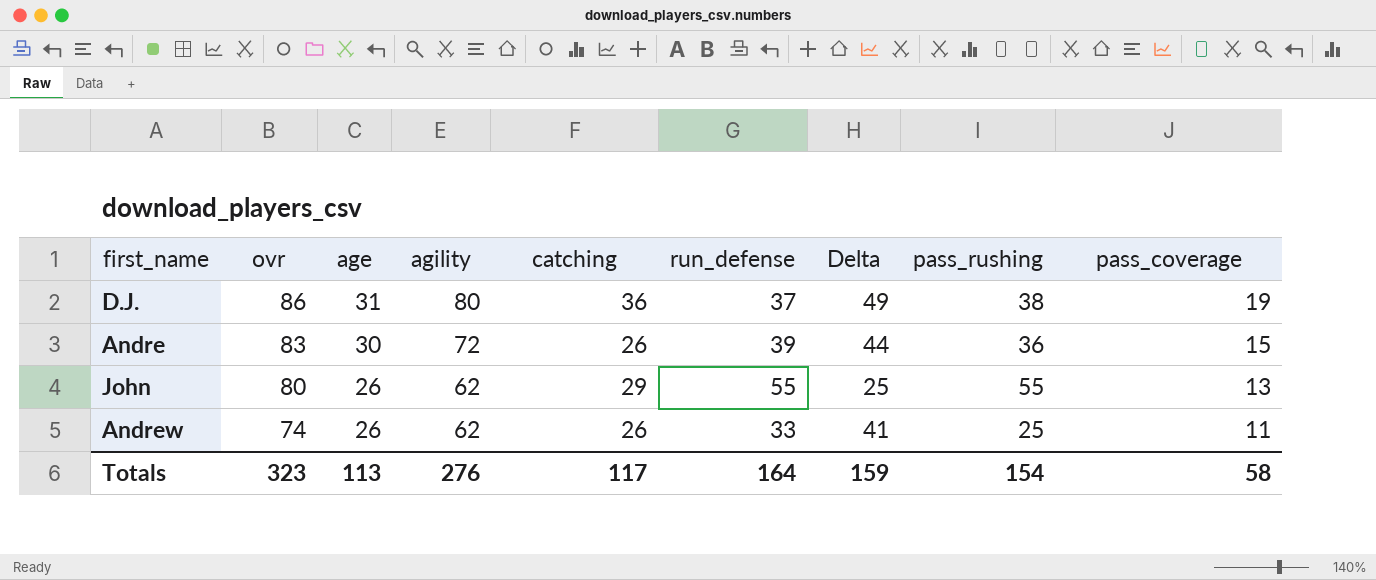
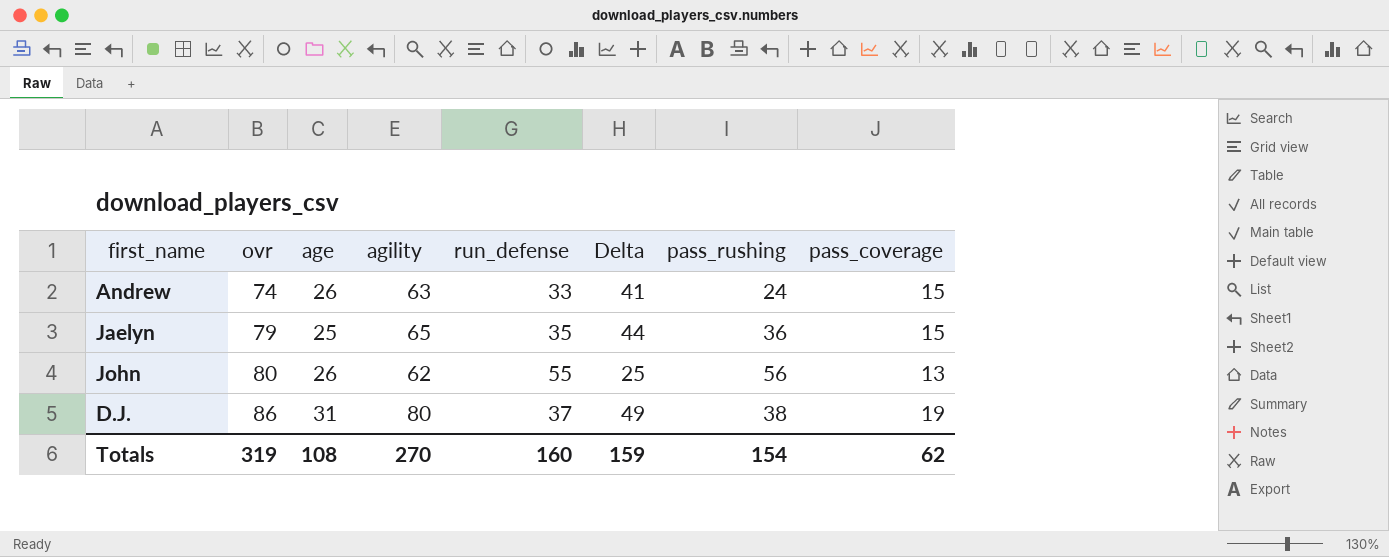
row order: ovr descending -> ovr ascending
column catching | position: 5 -> none
row Andre: 83 | 30 | 72 | 26 | 39 | 44 | 36 | 15 -> none
Andrew | agility: 62 -> 63
Andrew | pass_rushing: 25 -> 24
Andrew | pass_coverage: 11 -> 15
row Jaelyn: none -> 79 | 25 | 65 | 35 | 44 | 36 | 15
John | pass_rushing: 55 -> 56
Totals | ovr: 323 -> 319
Totals | age: 113 -> 108
Totals | agility: 276 -> 270
Totals | run_defense: 164 -> 160
Totals | pass_coverage: 58 -> 62

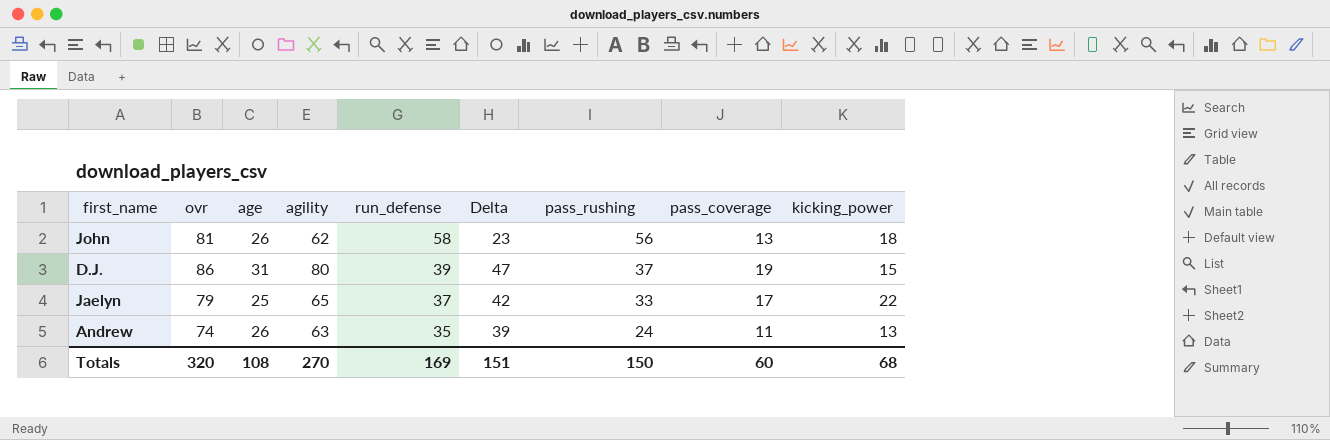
row order: ovr ascending -> run_defense descending
column kicking_power | position: none -> 9
John | ovr: 80 -> 81
John | run_defense: 55 -> 58
John | Delta: 25 -> 23
D.J. | run_defense: 37 -> 39
D.J. | Delta: 49 -> 47
D.J. | pass_rushing: 38 -> 37
Jaelyn | run_defense: 35 -> 37
Jaelyn | Delta: 44 -> 42
Jaelyn | pass_rushing: 36 -> 33
Jaelyn | pass_coverage: 15 -> 17
Andrew | run_defense: 33 -> 35
Andrew | Delta: 41 -> 39
Andrew | pass_coverage: 15 -> 11
Totals | ovr: 319 -> 320
Totals | run_defense: 160 -> 169
Totals | Delta: 159 -> 151
Totals | pass_rushing: 154 -> 150
Totals | pass_coverage: 62 -> 60

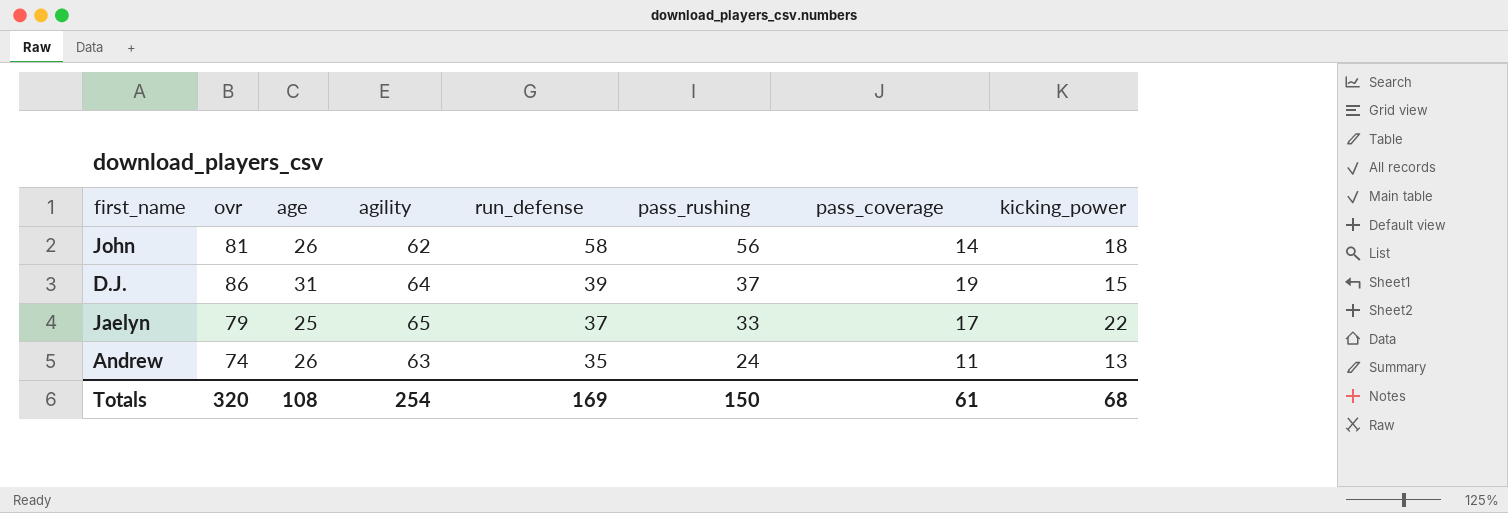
column Delta | formula: [ovr] - [run_defense] -> none
John | pass_coverage: 13 -> 14
D.J. | agility: 80 -> 64
Totals | agility: 270 -> 254
Totals | pass_coverage: 60 -> 61

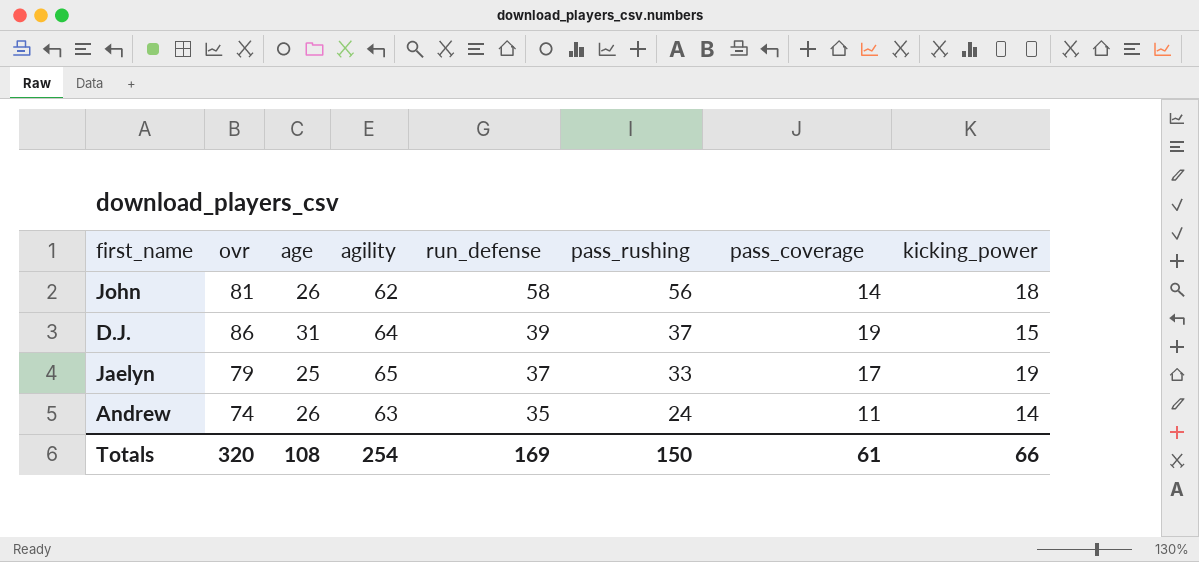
Jaelyn | kicking_power: 22 -> 19
Andrew | kicking_power: 13 -> 14
Totals | kicking_power: 68 -> 66

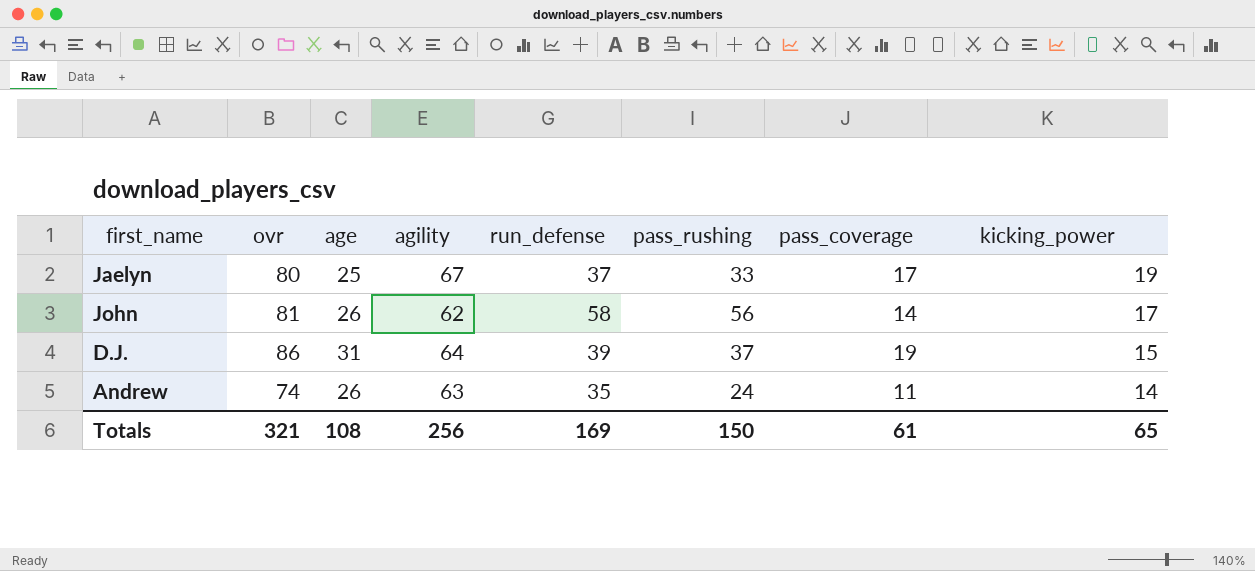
row order: run_defense descending -> kicking_power descending
Jaelyn | ovr: 79 -> 80
Jaelyn | agility: 65 -> 67
John | kicking_power: 18 -> 17
Totals | ovr: 320 -> 321
Totals | agility: 254 -> 256
Totals | kicking_power: 66 -> 65

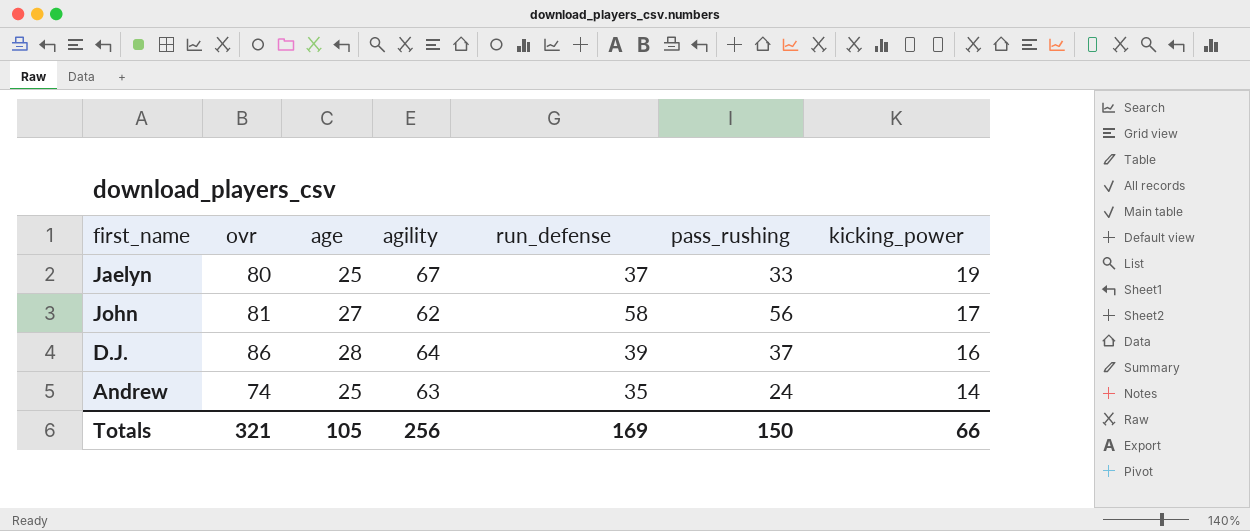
column pass_coverage | position: 7 -> none
John | age: 26 -> 27
D.J. | age: 31 -> 28
D.J. | kicking_power: 15 -> 16
Andrew | age: 26 -> 25
Totals | age: 108 -> 105
Totals | kicking_power: 65 -> 66

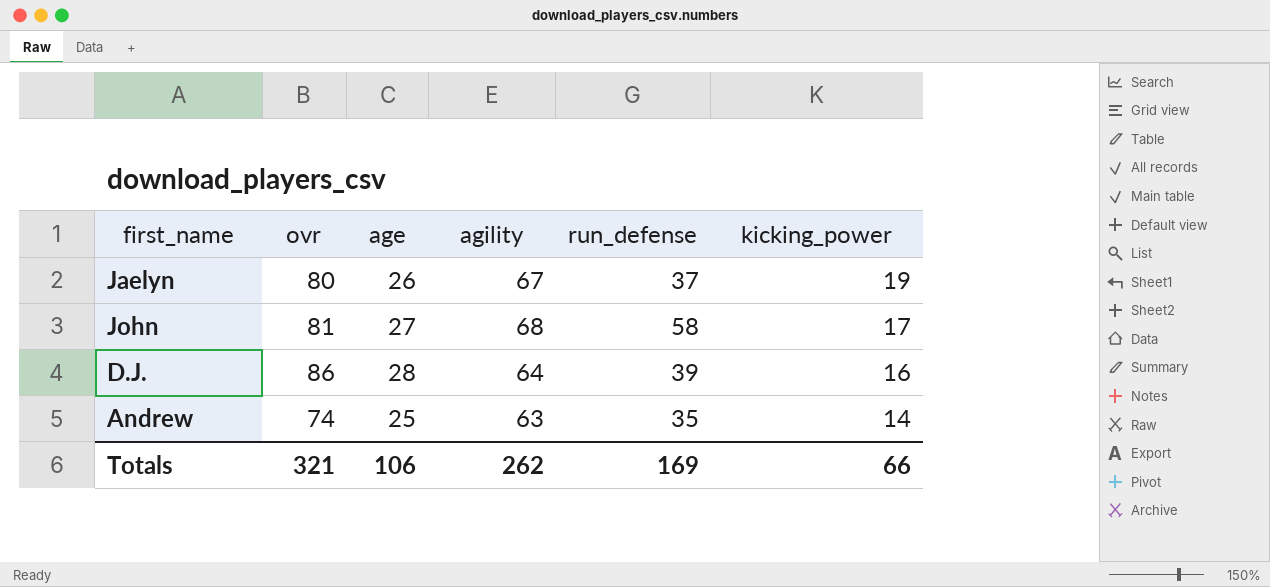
column pass_rushing | position: 6 -> none
Jaelyn | age: 25 -> 26
John | agility: 62 -> 68
Totals | age: 105 -> 106
Totals | agility: 256 -> 262

